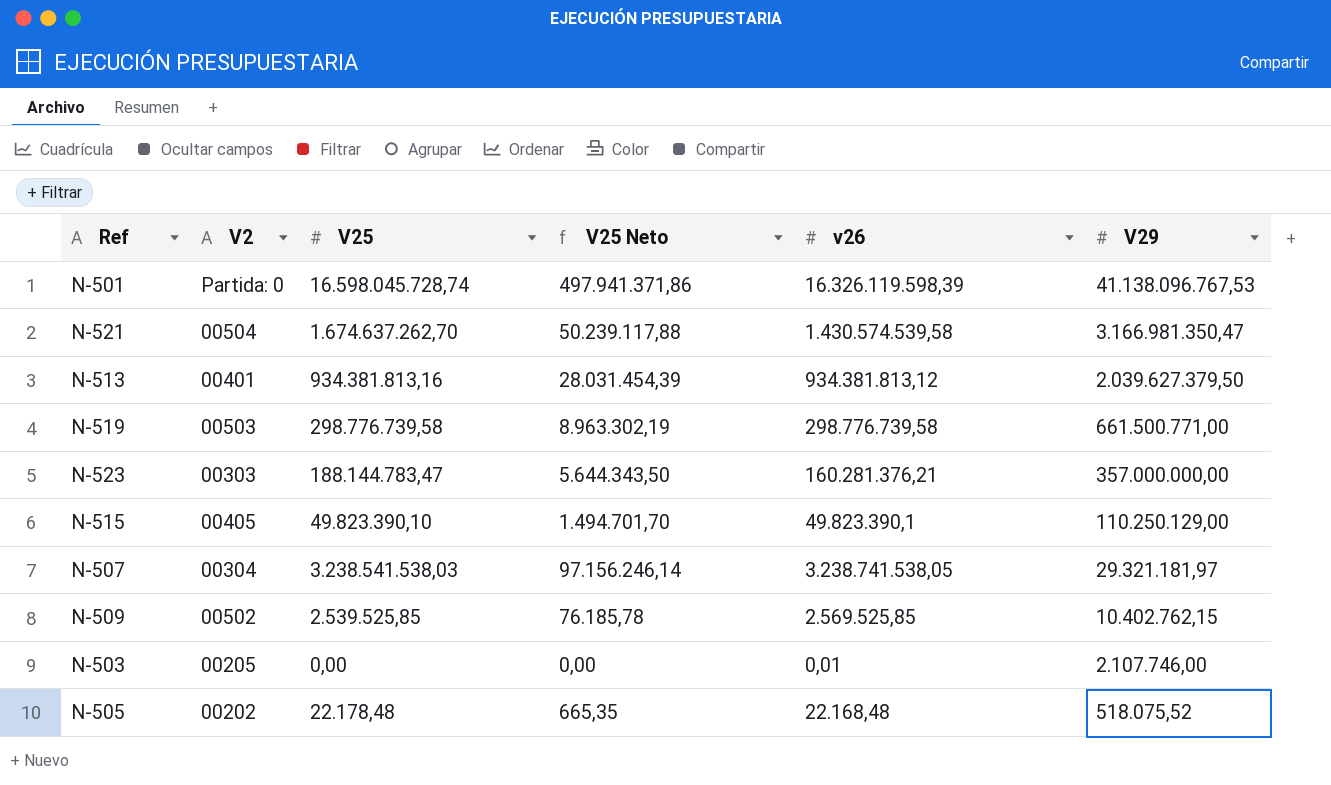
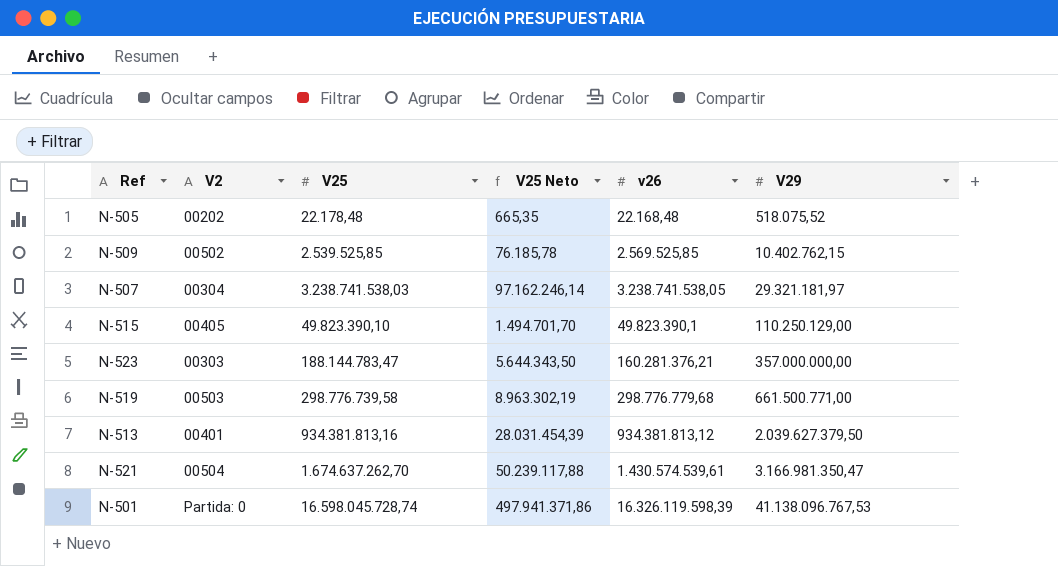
row order: V29 descending -> V29 ascending
row N-503: 00205 | 0,00 | 0,00 | 0,01 | 2.107.746,00 -> none
N-507 | V25: 3.238.541.538,03 -> 3.238.741.538,03
N-507 | V25 Neto: 97.156.246,14 -> 97.162.246,14
N-519 | v26: 298.776.739,58 -> 298.776.779,68
N-521 | v26: 1.430.574.539,58 -> 1.430.574.539,61

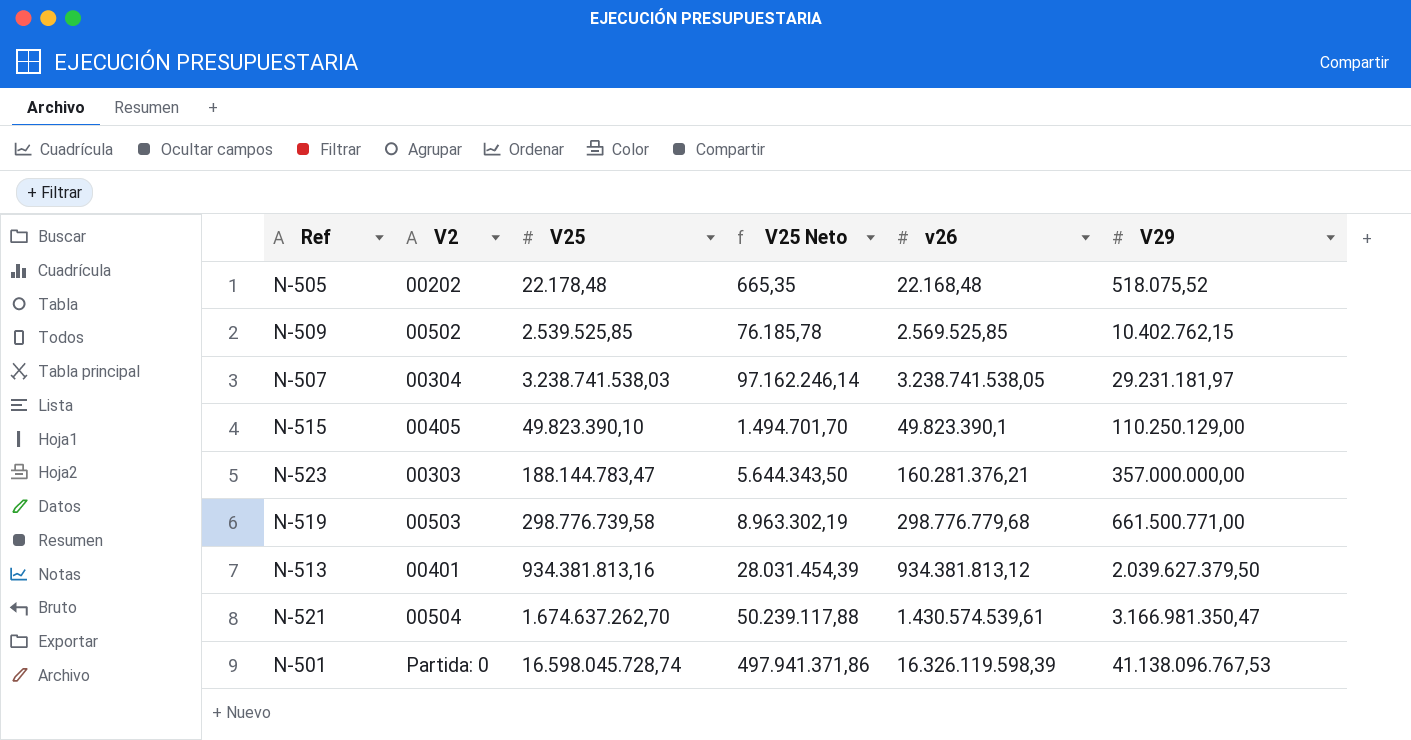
N-507 | V29: 29.321.181,97 -> 29.231.181,97

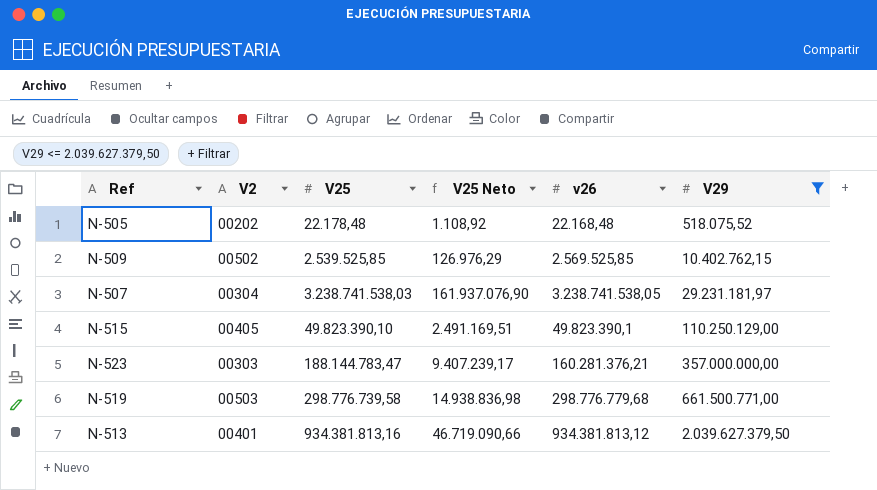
filter: none -> V29 <= 2.039.627.379,50
column V25 Neto | formula: [V25] * 0,03 -> [V25] * 0,05

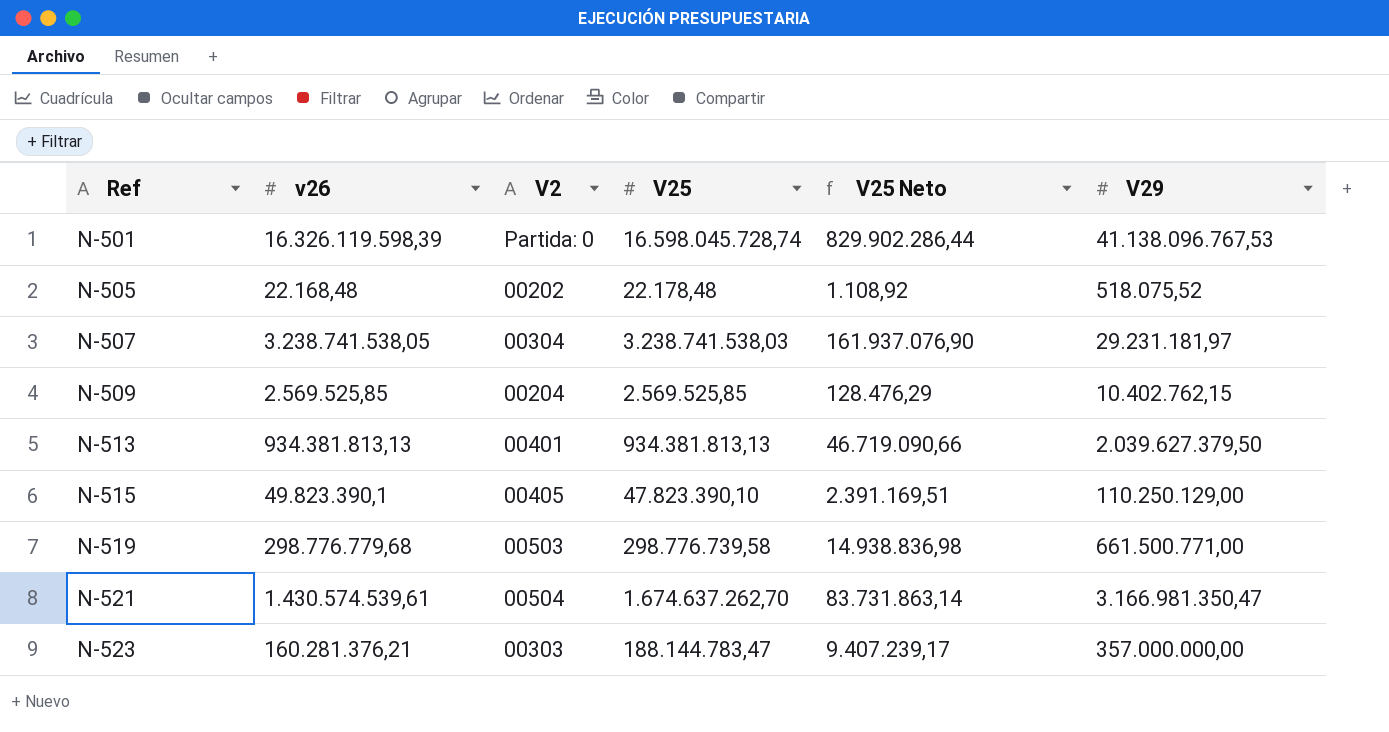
filter: V29 <= 2.039.627.379,50 -> none
row order: V29 ascending -> Ref ascending
column v26 | position: 5 -> 2
N-509 | V2: 00502 -> 00204
N-509 | V25: 2.539.525,85 -> 2.569.525,85
N-509 | V25 Neto: 126.976,29 -> 128.476,29
N-513 | v26: 934.381.813,12 -> 934.381.813,13
N-513 | V25: 934.381.813,16 -> 934.381.813,13
N-515 | V25: 49.823.390,10 -> 47.823.390,10
N-515 | V25 Neto: 2.491.169,51 -> 2.391.169,51

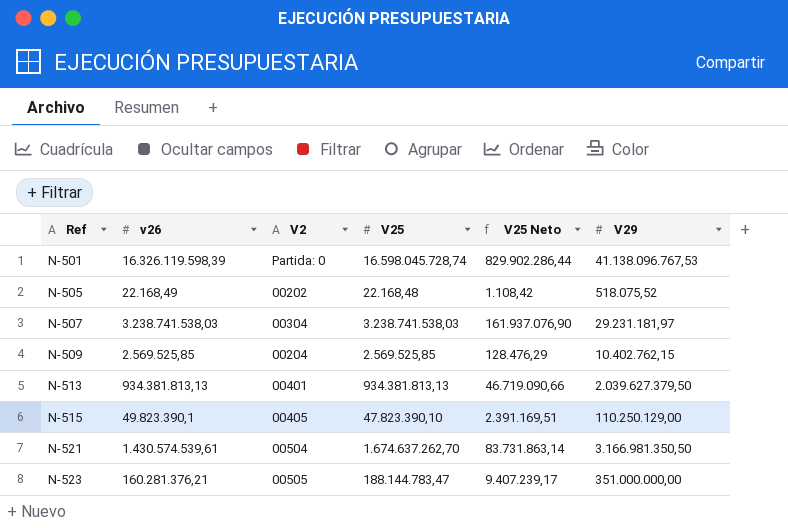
row N-519: 298.776.779,68 | 00503 | 298.776.739,58 | 14.938.836,98 | 661.500.771,00 -> none
N-505 | v26: 22.168,48 -> 22.168,49
N-505 | V25: 22.178,48 -> 22.168,48
N-505 | V25 Neto: 1.108,92 -> 1.108,42
N-507 | v26: 3.238.741.538,05 -> 3.238.741.538,03
N-521 | V29: 3.166.981.350,47 -> 3.166.981.350,50
N-523 | V2: 00303 -> 00505
N-523 | V29: 357.000.000,00 -> 351.000.000,00

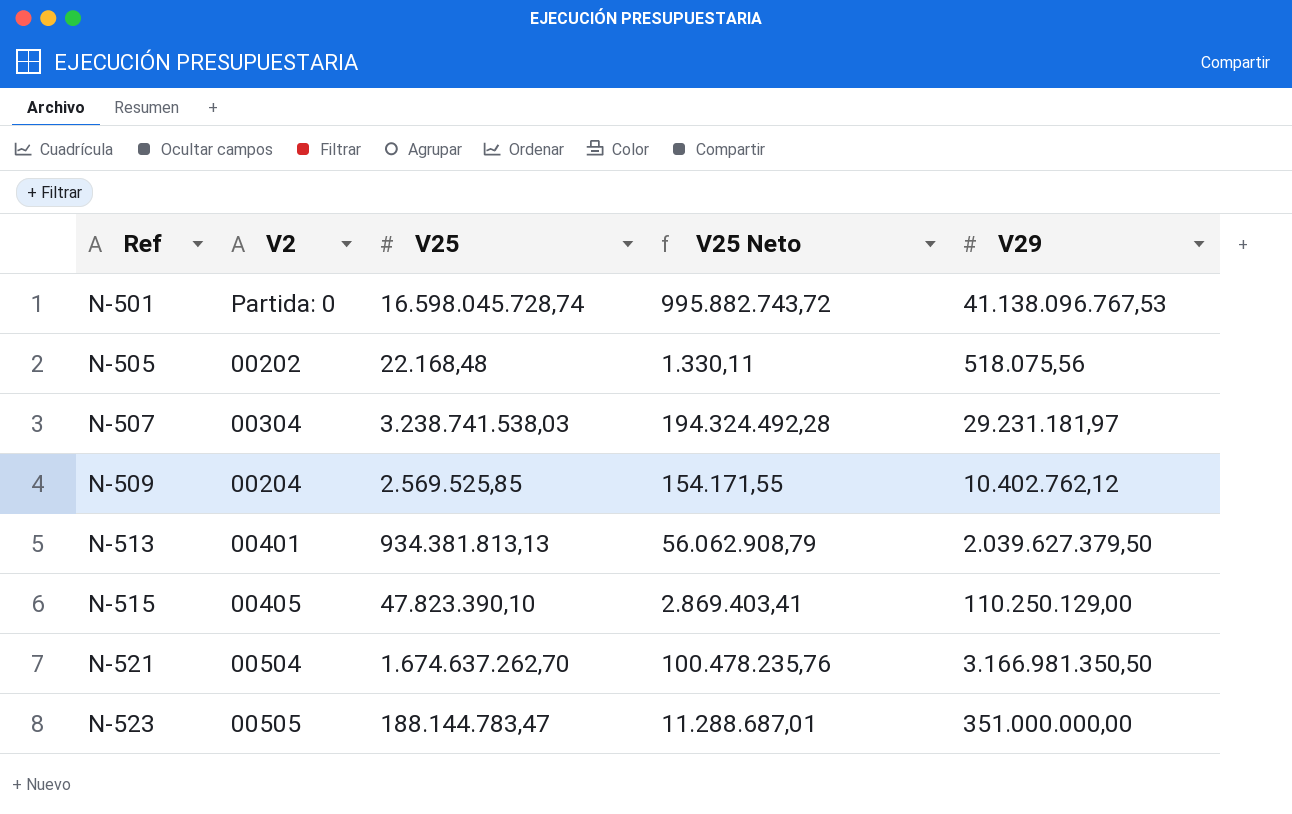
column v26 | position: 2 -> none
column V25 Neto | formula: [V25] * 0,05 -> [V25] * 0,06
N-505 | V29: 518.075,52 -> 518.075,56
N-509 | V29: 10.402.762,15 -> 10.402.762,12

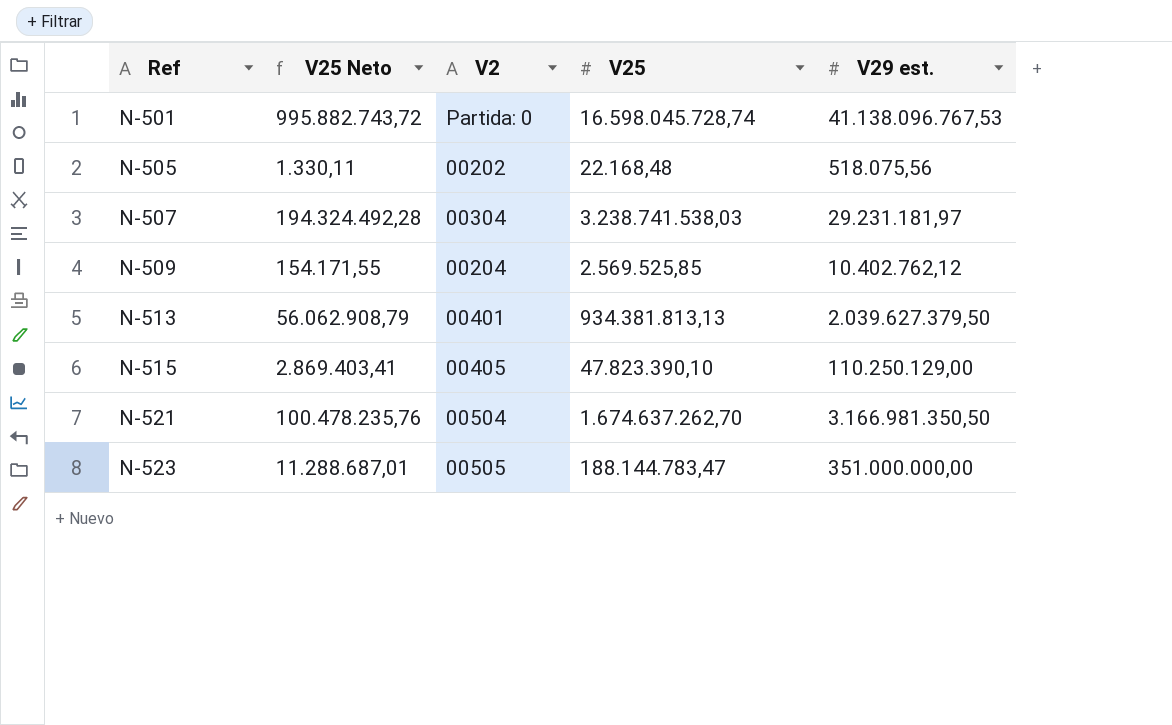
column V25 Neto | position: 4 -> 2
column name: V29 -> V29 est.

